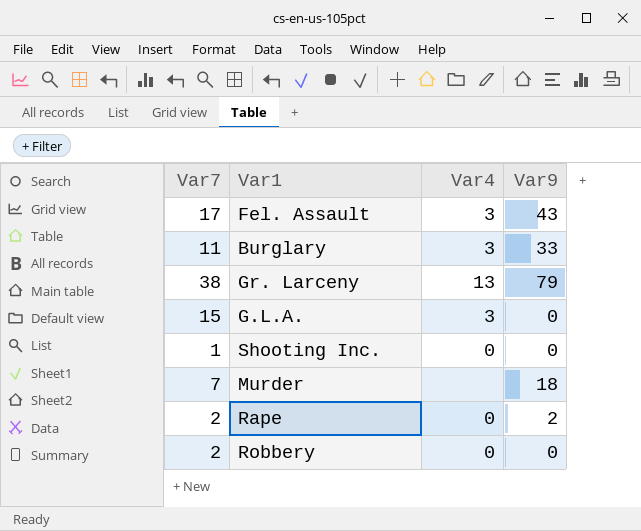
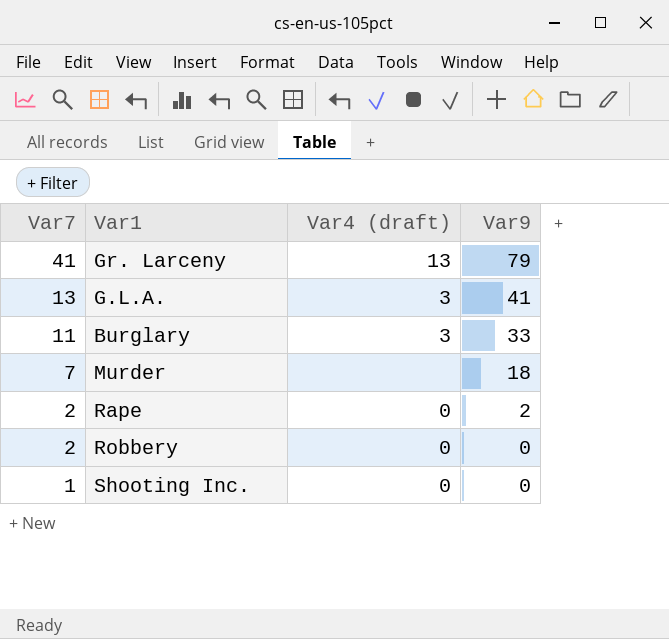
row order: none -> Var7 descending
column name: Var4 -> Var4 (draft)
row Fel. Assault: 17 | 3 | 43 -> none
Gr. Larceny | Var7: 38 -> 41
G.L.A. | Var7: 15 -> 13
G.L.A. | Var9: 0 -> 41

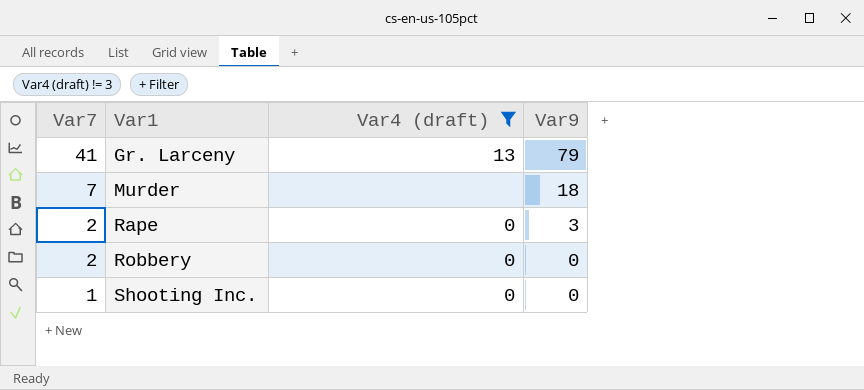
filter: none -> Var4 (draft) != 3
Rape | Var9: 2 -> 3

